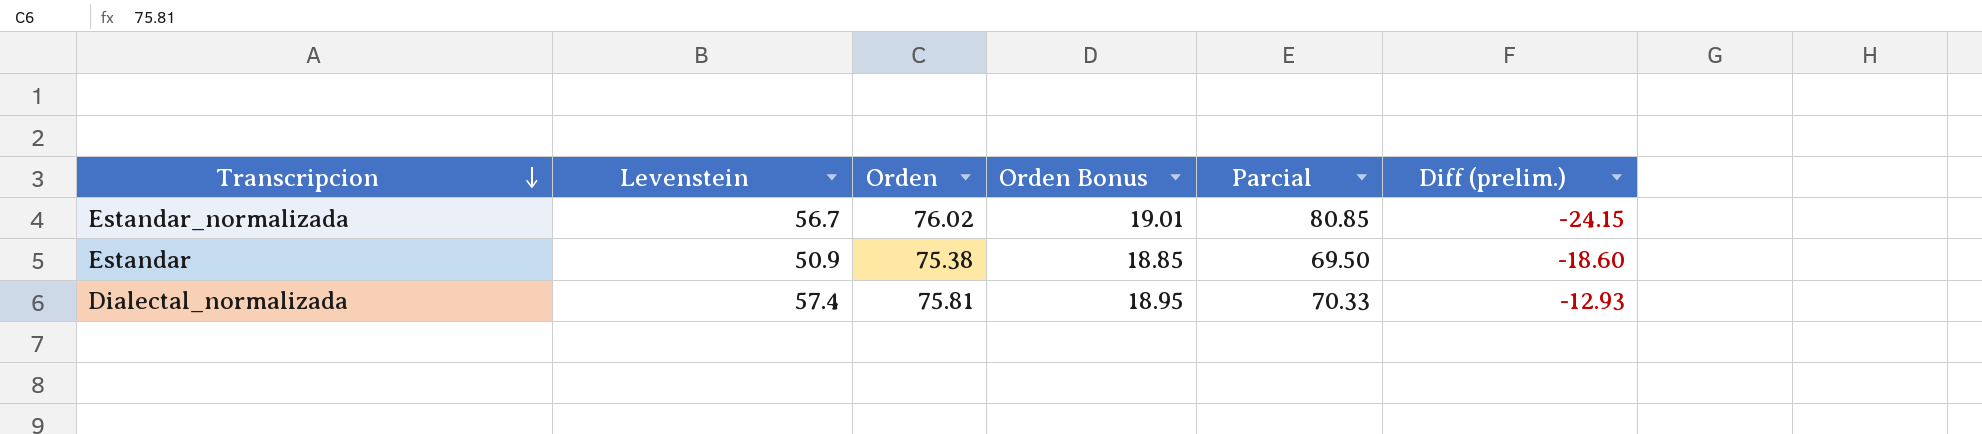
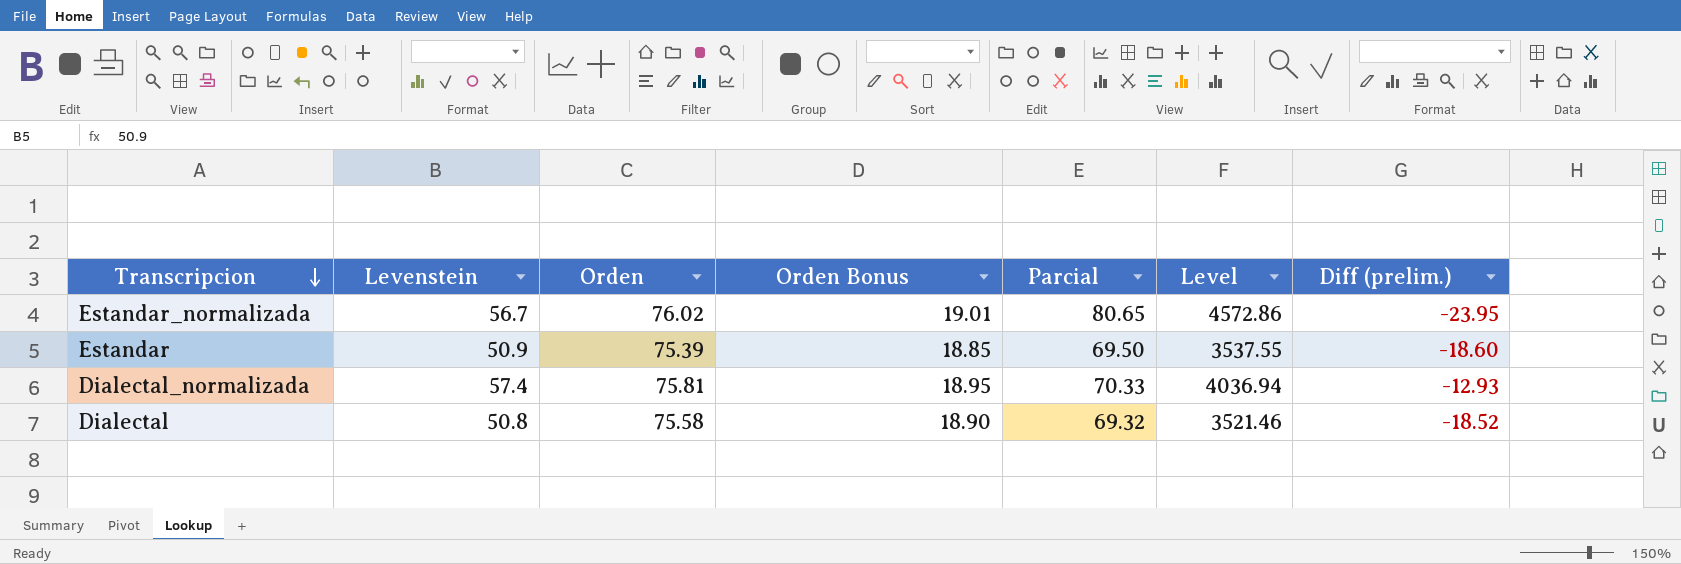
column Level | formula: none -> [Levenstein] * [Parcial]
Estandar_normalizada | Parcial: 80.85 -> 80.65
Estandar_normalizada | Diff (prelim.): -24.15 -> -23.95
Estandar | Orden: 75.38 -> 75.39
row Dialectal: none -> 50.8 | 75.58 | 18.90 | 69.32 | 3521.46 | -18.52

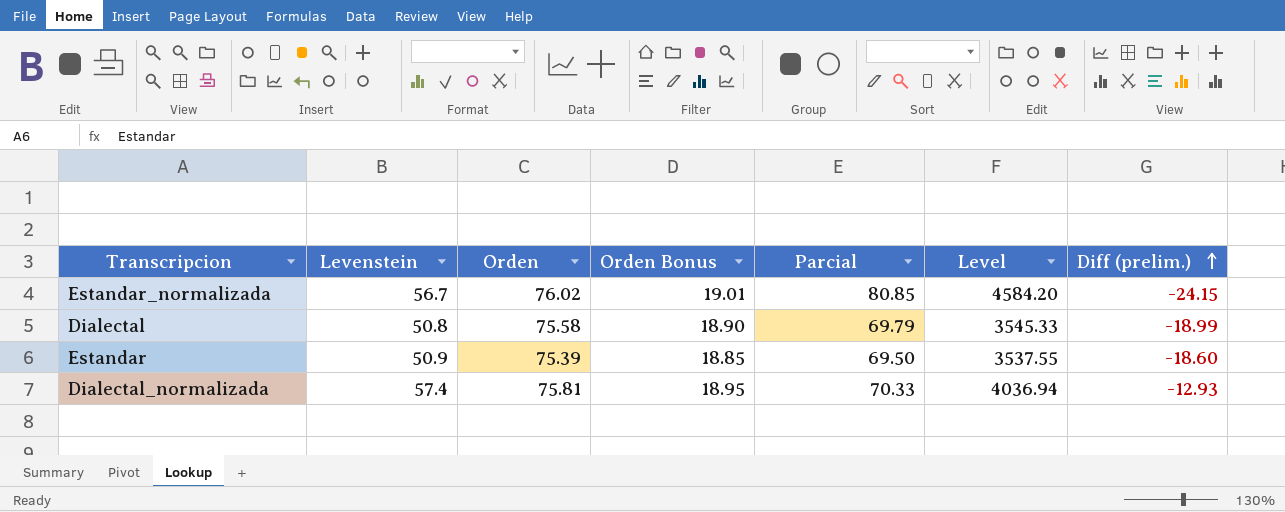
row order: Transcripcion descending -> Diff (prelim.) ascending
Estandar_normalizada | Parcial: 80.65 -> 80.85
Estandar_normalizada | Level: 4572.86 -> 4584.20
Estandar_normalizada | Diff (prelim.): -23.95 -> -24.15
Dialectal | Parcial: 69.32 -> 69.79
Dialectal | Level: 3521.46 -> 3545.33
Dialectal | Diff (prelim.): -18.52 -> -18.99

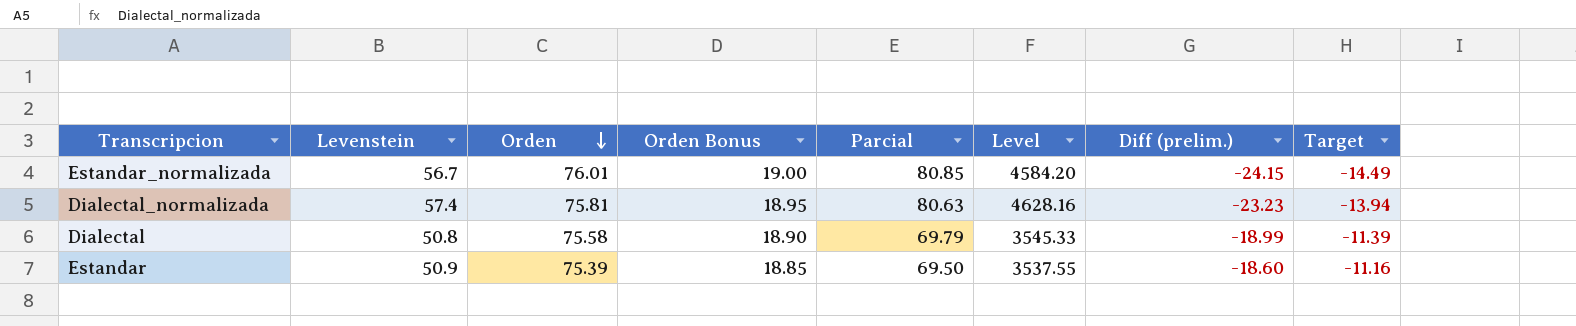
row order: Diff (prelim.) ascending -> Orden descending
column Target | formula: none -> [Diff (prelim.)] * 0.6
Estandar_normalizada | Orden: 76.02 -> 76.01
Estandar_normalizada | Orden Bonus: 19.01 -> 19.00
Dialectal_normalizada | Parcial: 70.33 -> 80.63
Dialectal_normalizada | Level: 4036.94 -> 4628.16
Dialectal_normalizada | Diff (prelim.): -12.93 -> -23.23

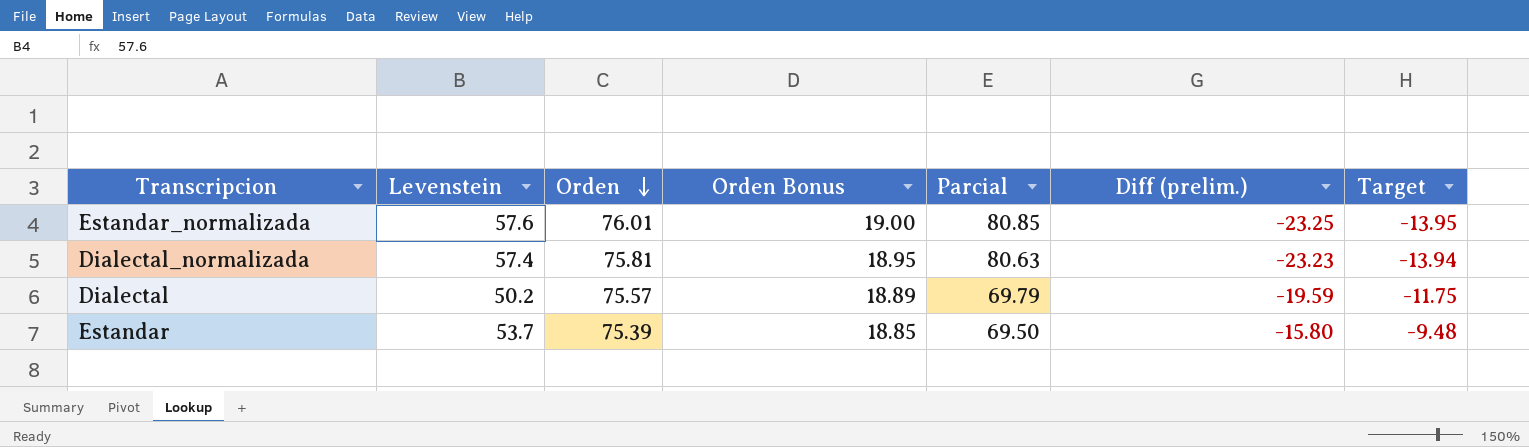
column Level | formula: [Levenstein] * [Parcial] -> none
Estandar_normalizada | Levenstein: 56.7 -> 57.6
Estandar_normalizada | Diff (prelim.): -24.15 -> -23.25
Estandar_normalizada | Target: -14.49 -> -13.95
Dialectal | Levenstein: 50.8 -> 50.2
Dialectal | Orden: 75.58 -> 75.57
Dialectal | Orden Bonus: 18.90 -> 18.89
Dialectal | Diff (prelim.): -18.99 -> -19.59
Dialectal | Target: -11.39 -> -11.75
Estandar | Levenstein: 50.9 -> 53.7
Estandar | Diff (prelim.): -18.60 -> -15.80
Estandar | Target: -11.16 -> -9.48

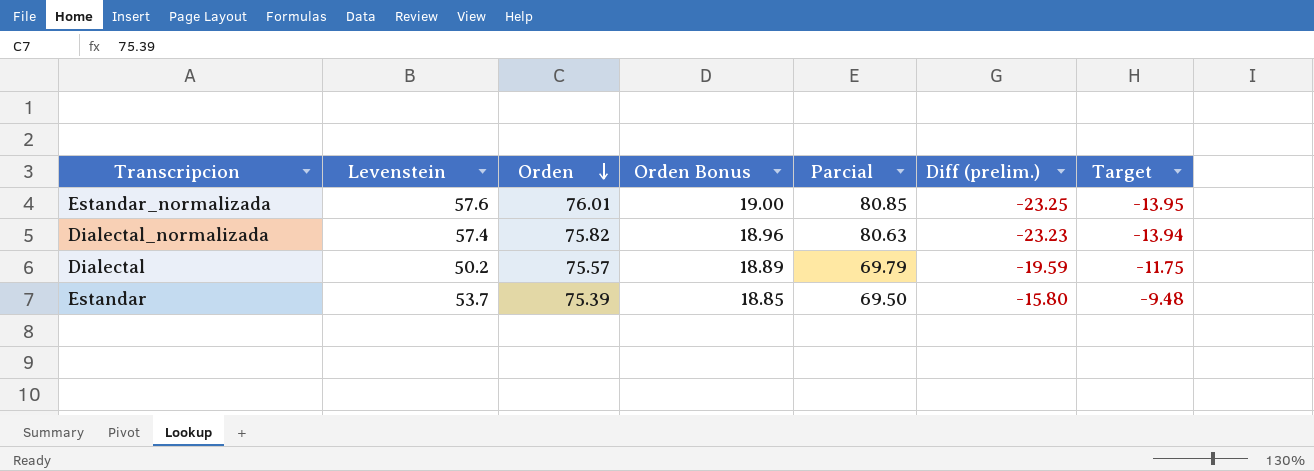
Dialectal_normalizada | Orden: 75.81 -> 75.82
Dialectal_normalizada | Orden Bonus: 18.95 -> 18.96

